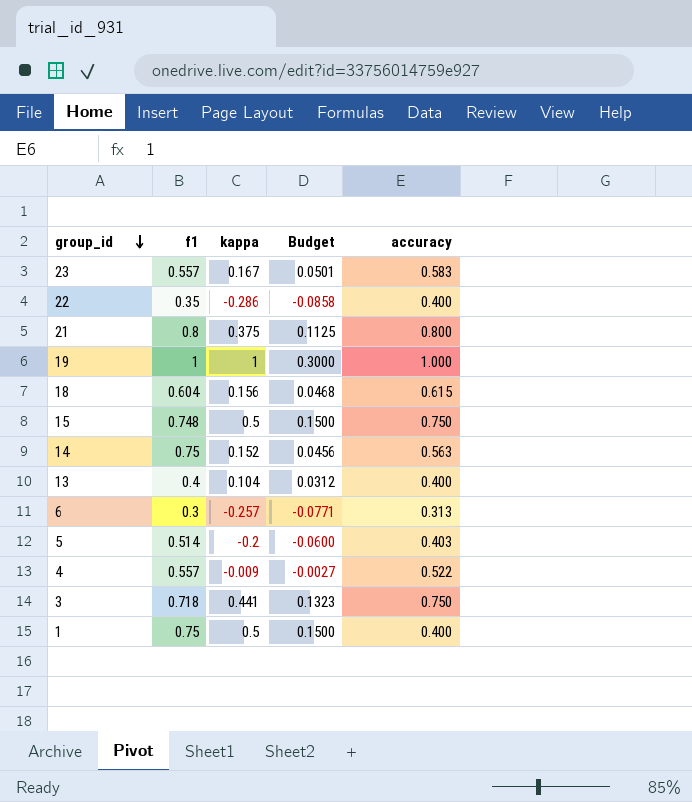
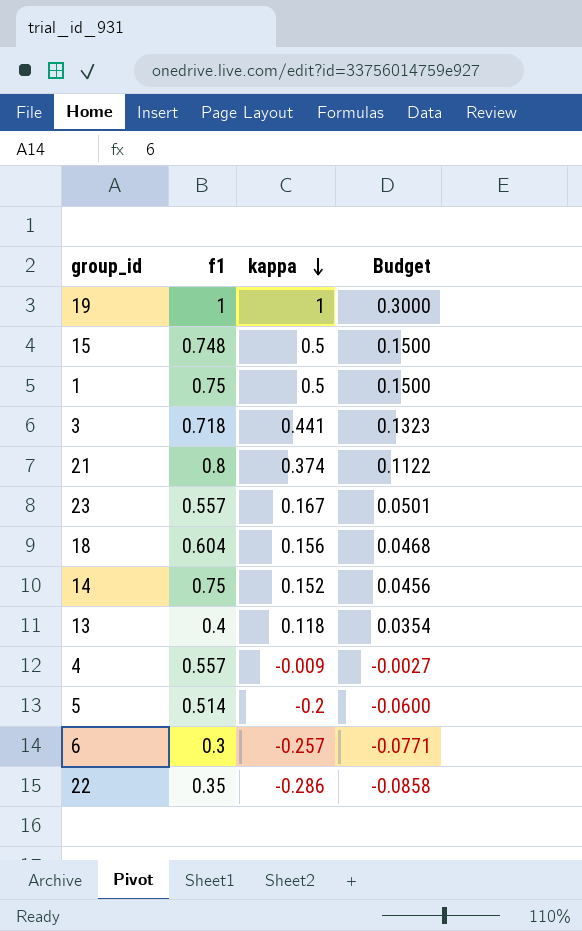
row order: group_id descending -> kappa descending
column accuracy | position: 5 -> none
21 | kappa: 0.375 -> 0.374
21 | Budget: 0.1125 -> 0.1122
13 | kappa: 0.104 -> 0.118
13 | Budget: 0.0312 -> 0.0354

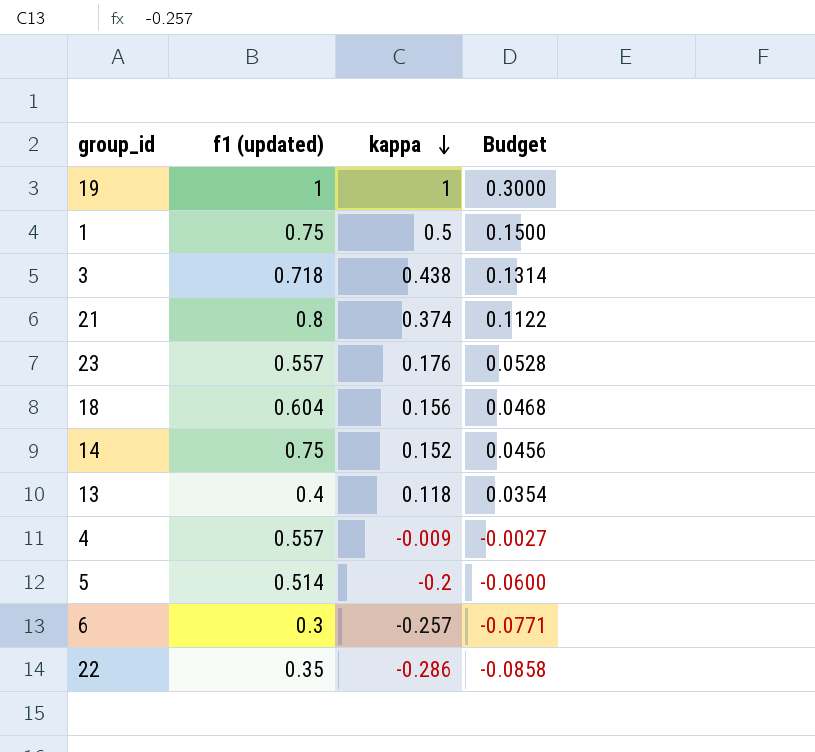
column name: f1 -> f1 (updated)
row 15: 0.748 | 0.5 | 0.1500 -> none
3 | kappa: 0.441 -> 0.438
3 | Budget: 0.1323 -> 0.1314
23 | kappa: 0.167 -> 0.176
23 | Budget: 0.0501 -> 0.0528

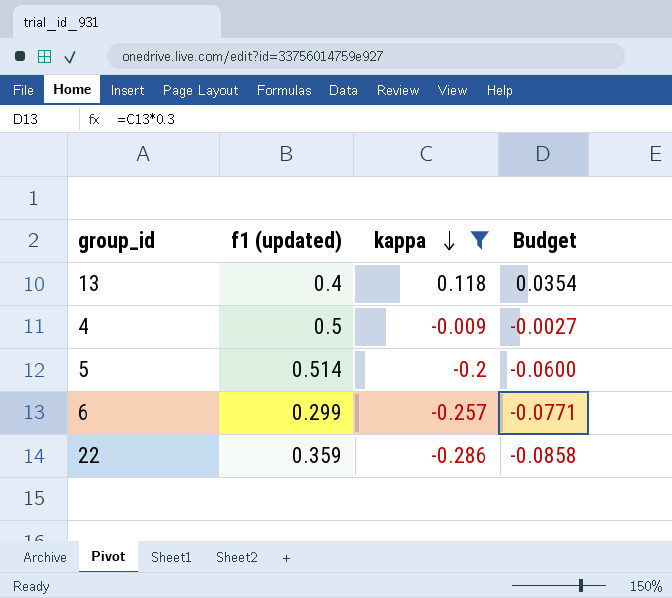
filter: none -> kappa <= 0.118
4 | f1 (updated): 0.557 -> 0.5
6 | f1 (updated): 0.3 -> 0.299
22 | f1 (updated): 0.35 -> 0.359

